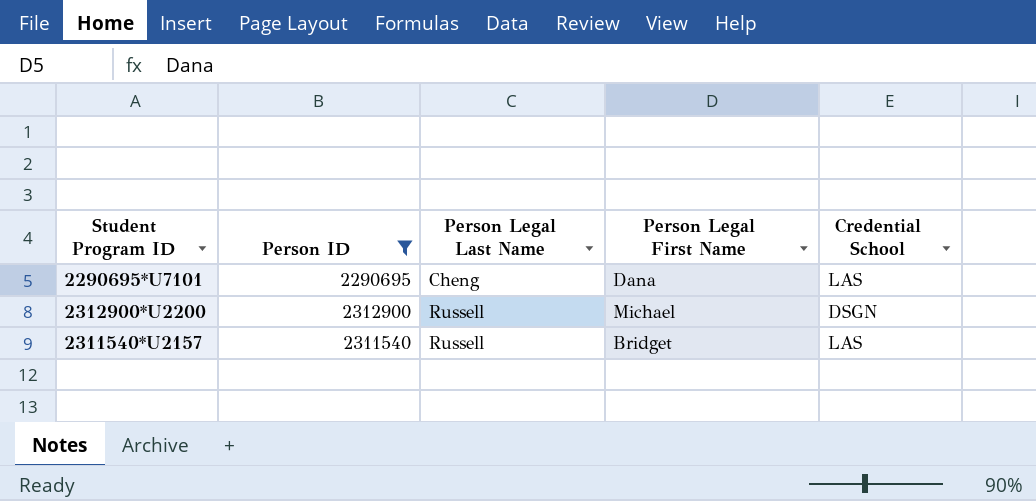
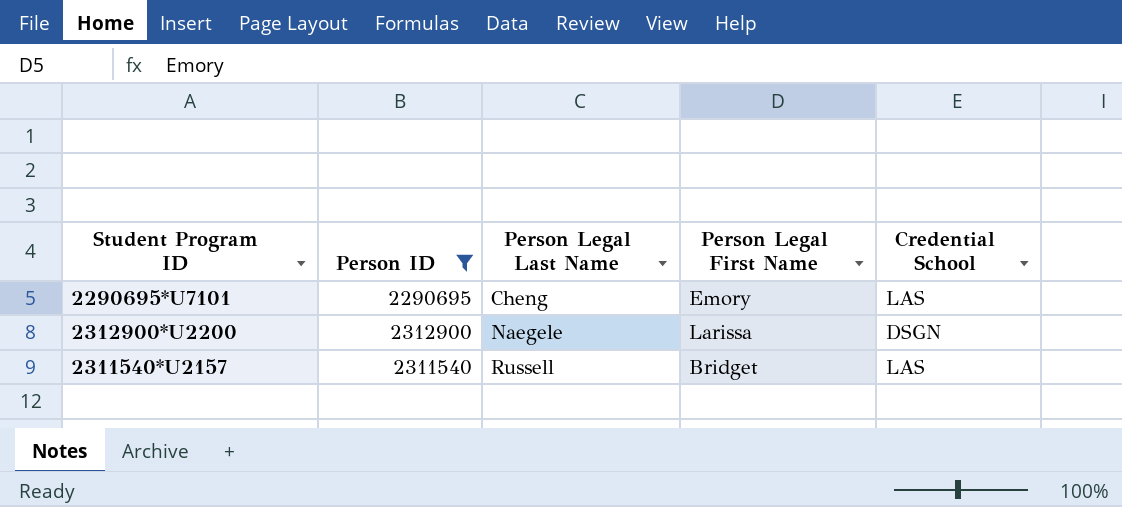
2290695*U7101 | Person Legal First Name: Dana -> Emory
2312900*U2200 | Person Legal Last Name: Russell -> Naegele
2312900*U2200 | Person Legal First Name: Michael -> Larissa

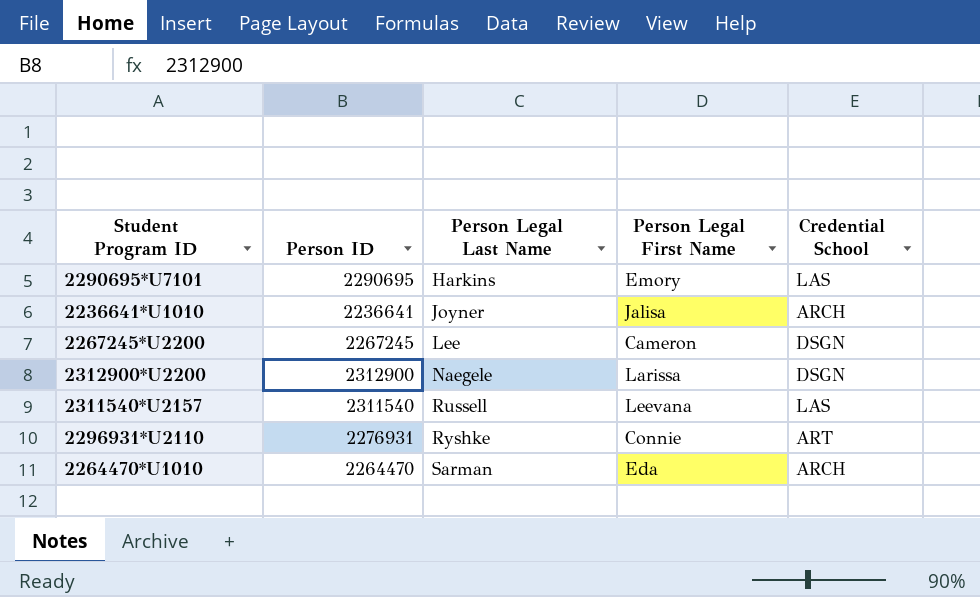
filter: Person ID >= 2290695 -> none
2290695*U7101 | Person Legal Last Name: Cheng -> Harkins
2311540*U2157 | Person Legal First Name: Bridget -> Leevana

